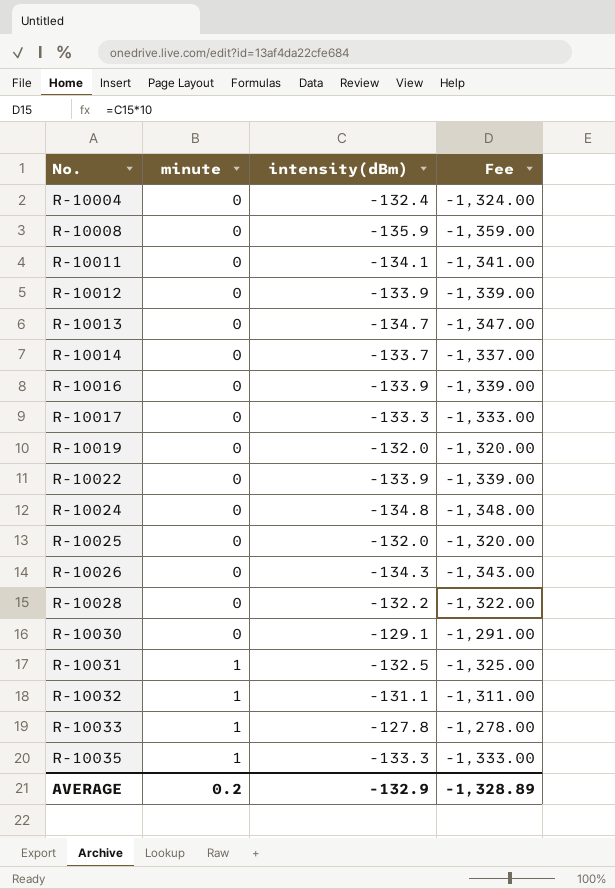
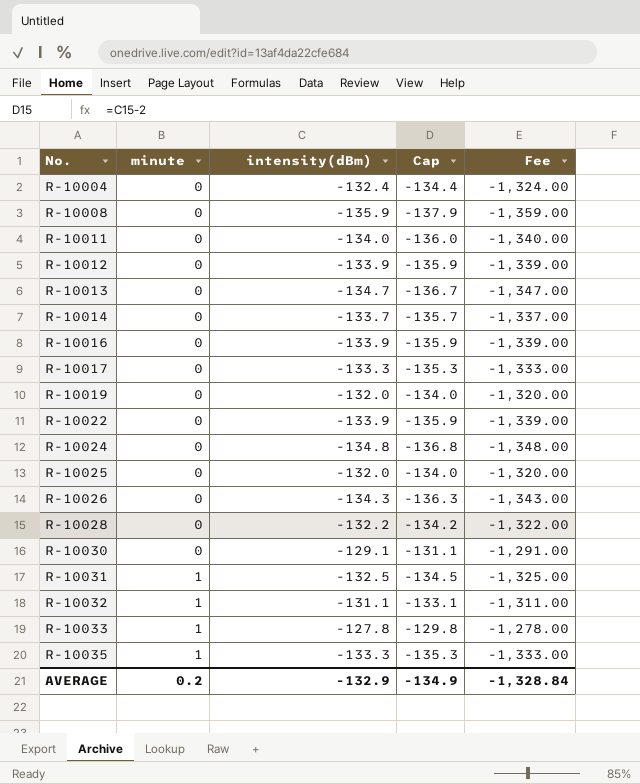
column Cap | formula: none -> [intensity(dBm)] - 2
R-10011 | intensity(dBm): -134.1 -> -134.0
R-10011 | Fee: -1,341.00 -> -1,340.00
AVERAGE | Fee: -1,328.89 -> -1,328.84

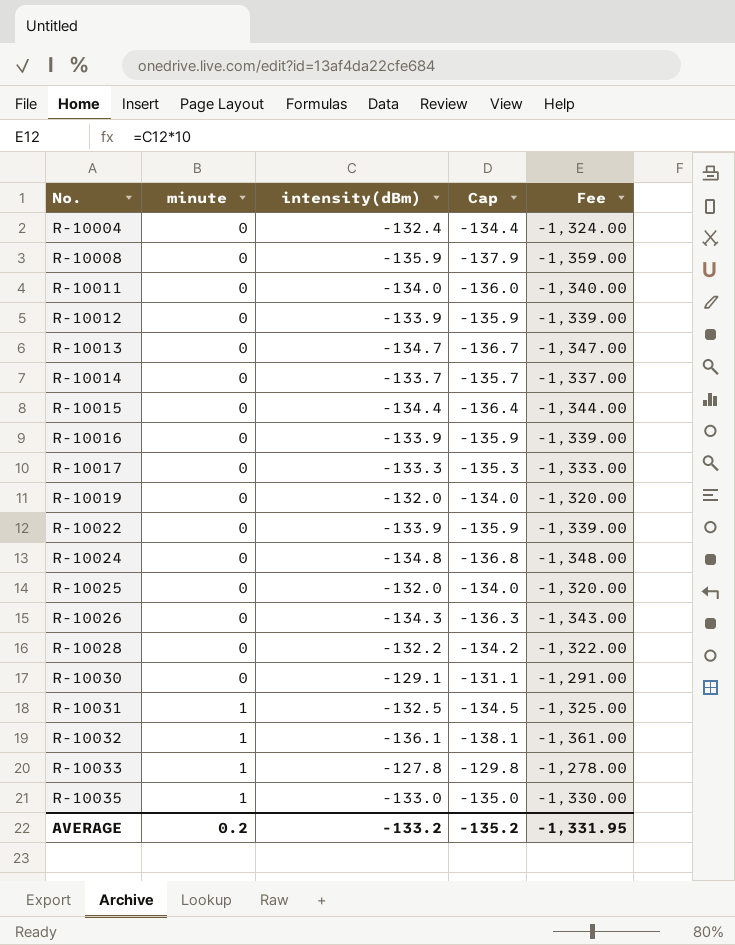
row R-10015: none -> 0 | -134.4 | -136.4 | -1,344.00
R-10032 | intensity(dBm): -131.1 -> -136.1
R-10032 | Cap: -133.1 -> -138.1
R-10032 | Fee: -1,311.00 -> -1,361.00
R-10035 | intensity(dBm): -133.3 -> -133.0
R-10035 | Cap: -135.3 -> -135.0
R-10035 | Fee: -1,333.00 -> -1,330.00
AVERAGE | intensity(dBm): -132.9 -> -133.2
AVERAGE | Cap: -134.9 -> -135.2
AVERAGE | Fee: -1,328.84 -> -1,331.95

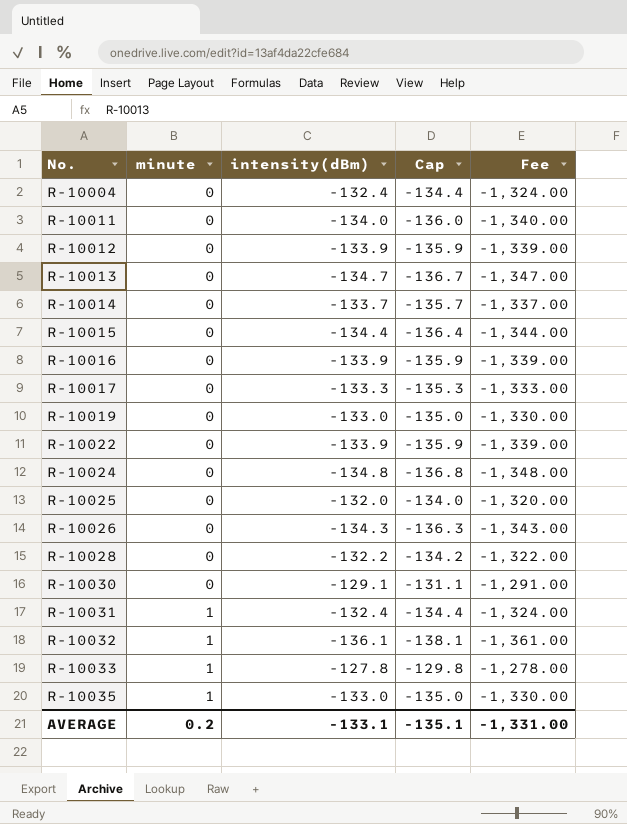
row R-10008: 0 | -135.9 | -137.9 | -1,359.00 -> none
R-10019 | intensity(dBm): -132.0 -> -133.0
R-10019 | Cap: -134.0 -> -135.0
R-10019 | Fee: -1,320.00 -> -1,330.00
R-10031 | intensity(dBm): -132.5 -> -132.4
R-10031 | Cap: -134.5 -> -134.4
R-10031 | Fee: -1,325.00 -> -1,324.00
AVERAGE | intensity(dBm): -133.2 -> -133.1
AVERAGE | Cap: -135.2 -> -135.1
AVERAGE | Fee: -1,331.95 -> -1,331.00

